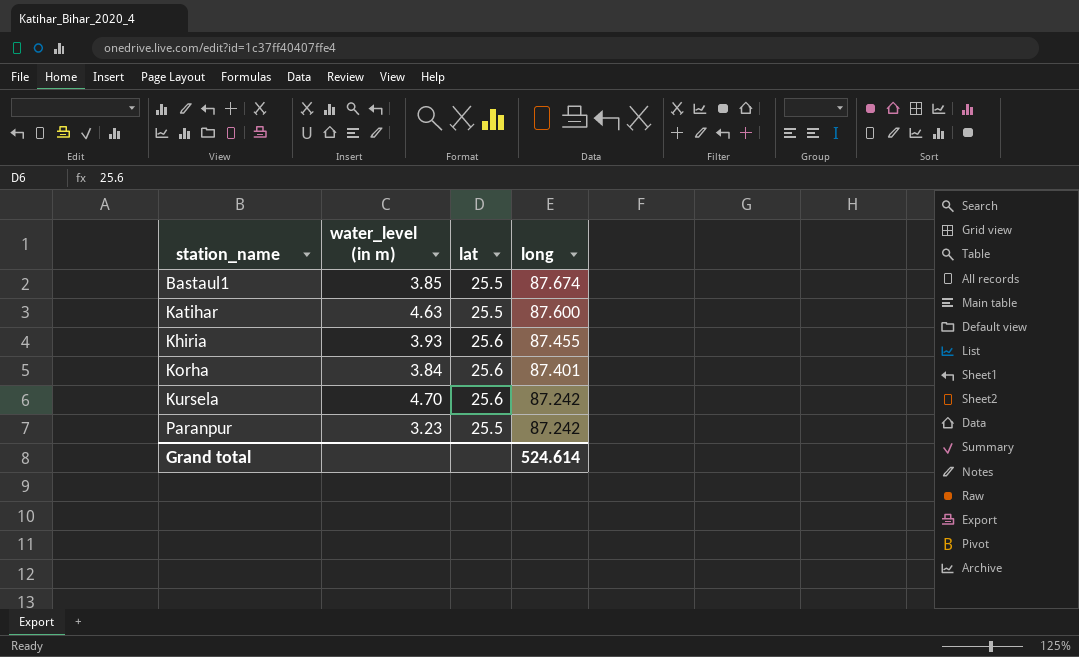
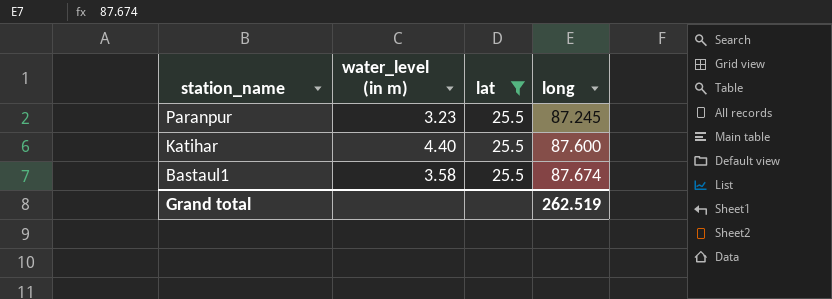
filter: none -> lat = 25.5
row order: station_name ascending -> station_name descending
Paranpur | long: 87.242 -> 87.245
Katihar | water_level (in m): 4.63 -> 4.40
Bastaul1 | water_level (in m): 3.85 -> 3.58
Grand total | long: 524.614 -> 262.519

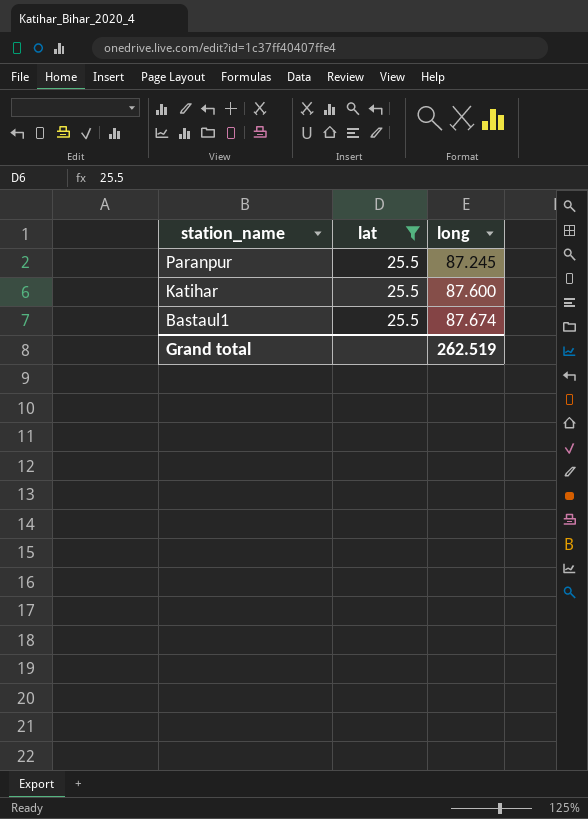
column water_level (in m) | position: 2 -> none

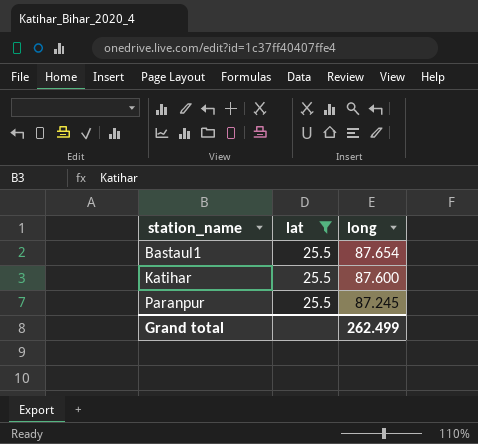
row order: station_name descending -> station_name ascending
Bastaul1 | long: 87.674 -> 87.654
Grand total | long: 262.519 -> 262.499

